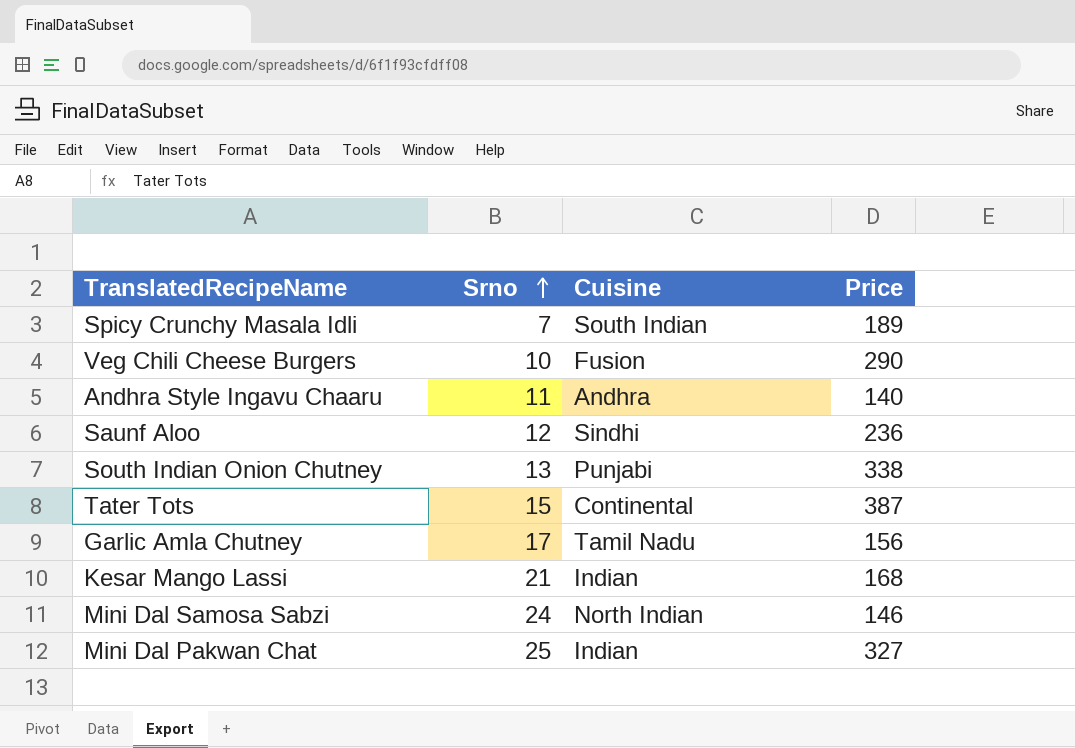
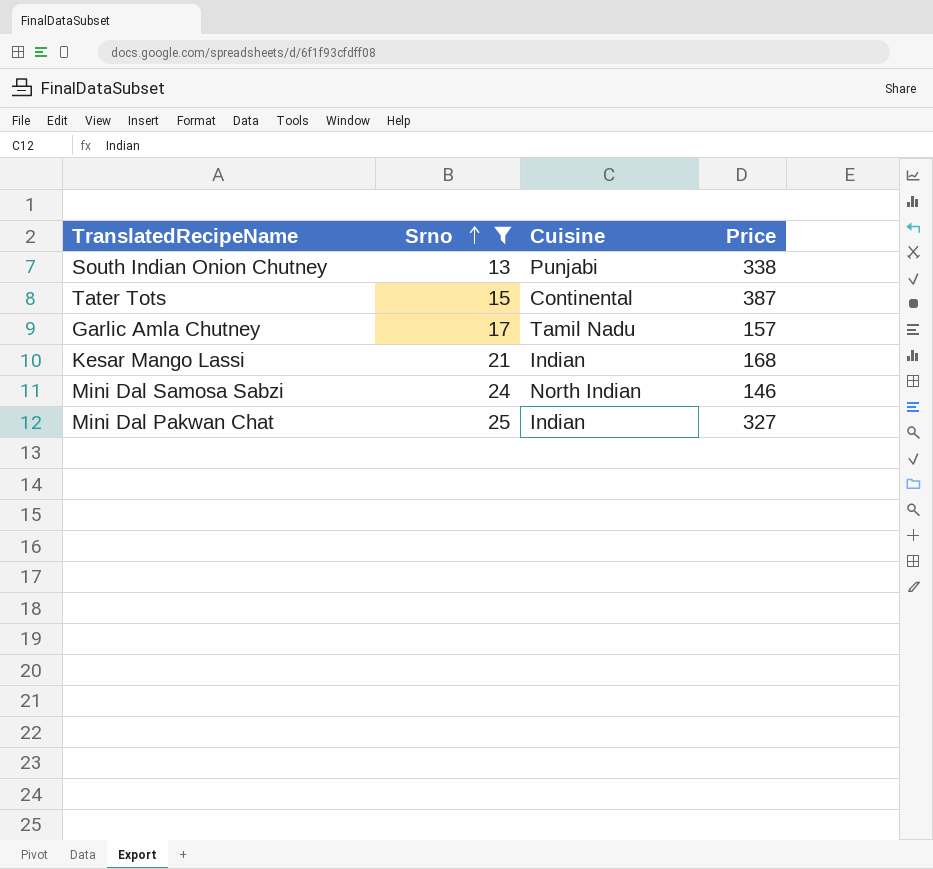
filter: none -> Srno >= 13
Garlic Amla Chutney | Price: 156 -> 157

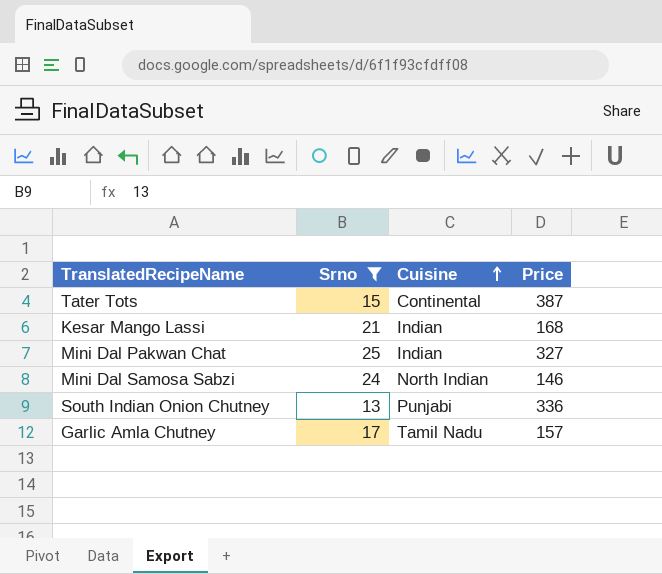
row order: Srno ascending -> Cuisine ascending
South Indian Onion Chutney | Price: 338 -> 336

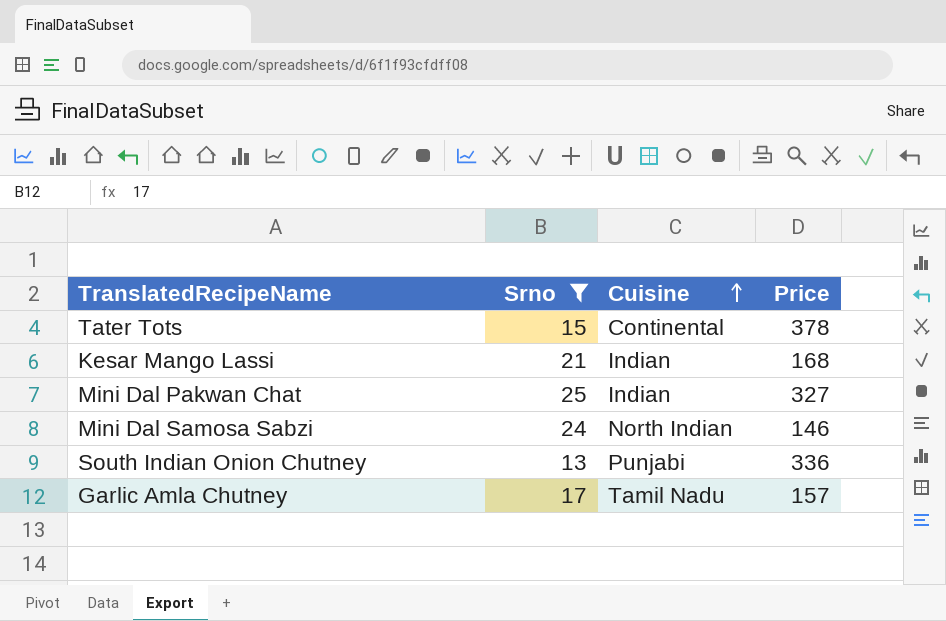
Tater Tots | Price: 387 -> 378

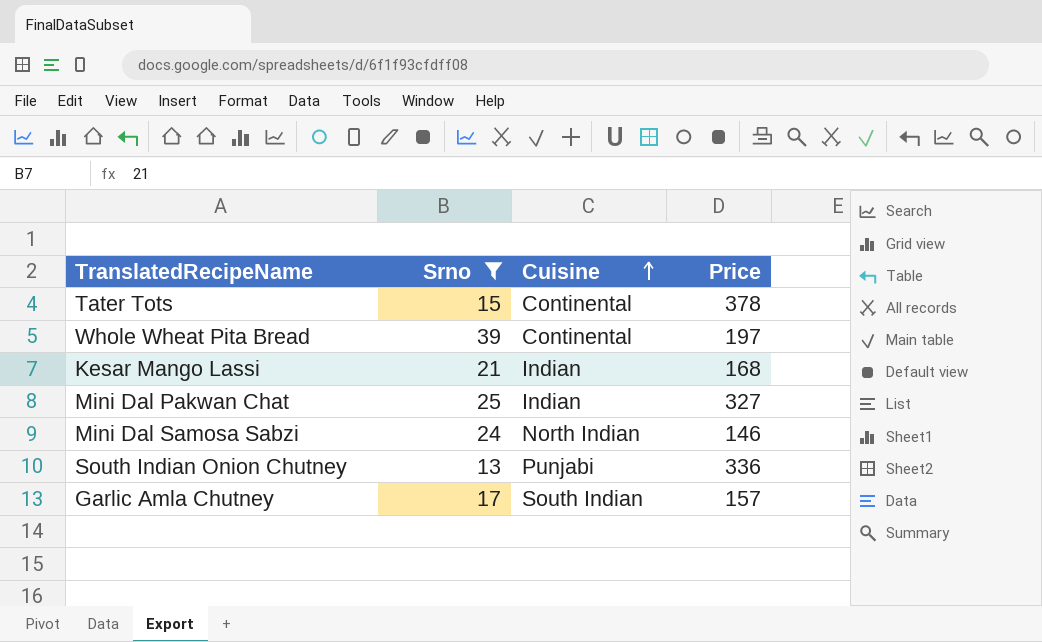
row Whole Wheat Pita Bread: none -> 39 | Continental | 197
Garlic Amla Chutney | Cuisine: Tamil Nadu -> South Indian

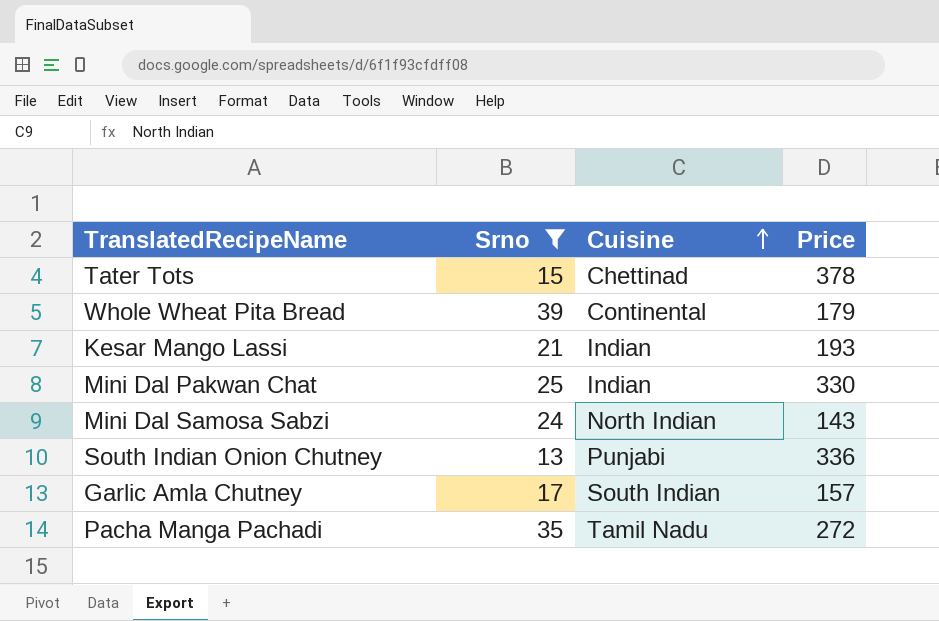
Tater Tots | Cuisine: Continental -> Chettinad
Whole Wheat Pita Bread | Price: 197 -> 179
Kesar Mango Lassi | Price: 168 -> 193
Mini Dal Pakwan Chat | Price: 327 -> 330
Mini Dal Samosa Sabzi | Price: 146 -> 143
row Pacha Manga Pachadi: none -> 35 | Tamil Nadu | 272

